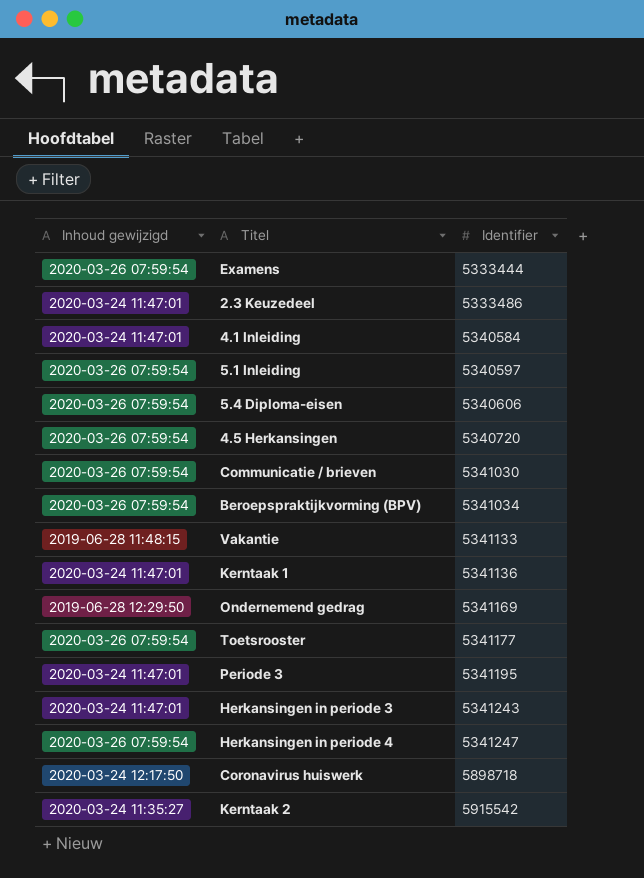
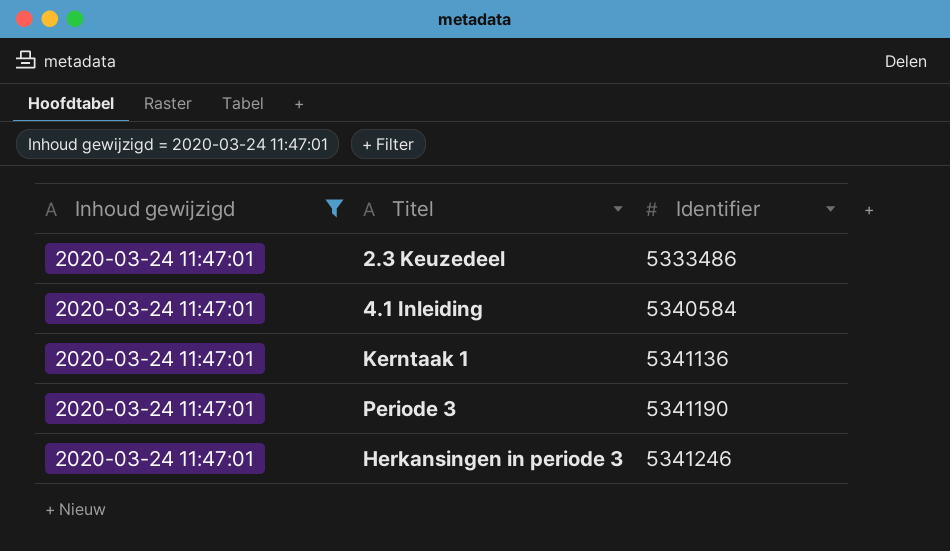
filter: none -> Inhoud gewijzigd = 2020-03-24 11:47:01
Periode 3 | Identifier: 5341195 -> 5341190
Herkansingen in periode 3 | Identifier: 5341243 -> 5341246

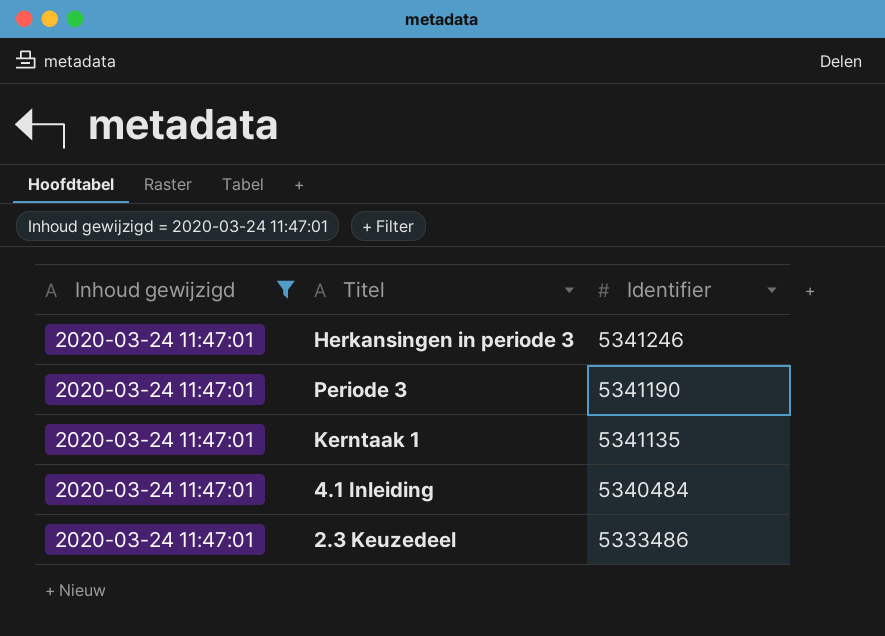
row order: Identifier ascending -> Identifier descending
Kerntaak 1 | Identifier: 5341136 -> 5341135
4.1 Inleiding | Identifier: 5340584 -> 5340484

